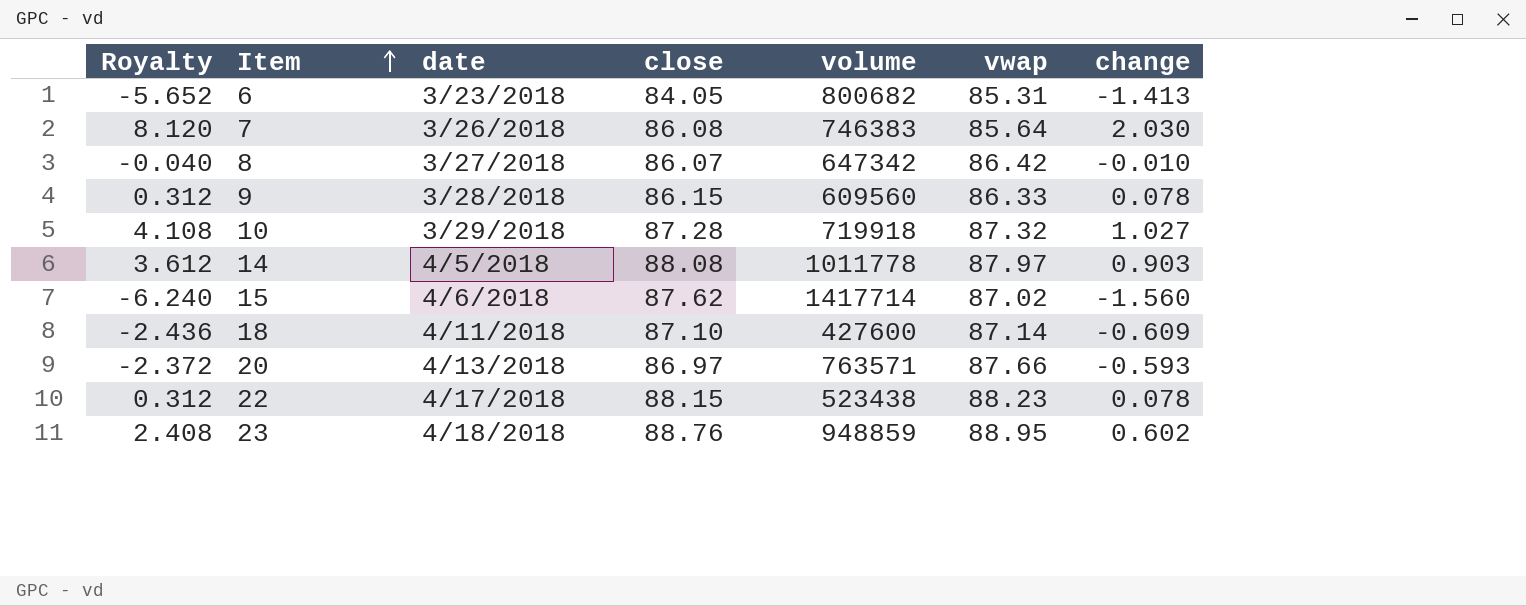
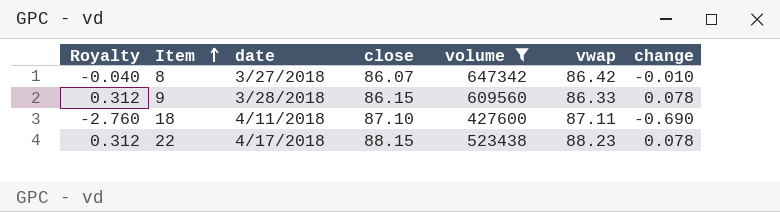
filter: none -> volume <= 647342
18 | Royalty: -2.436 -> -2.760
18 | vwap: 87.14 -> 87.11
18 | change: -0.609 -> -0.690

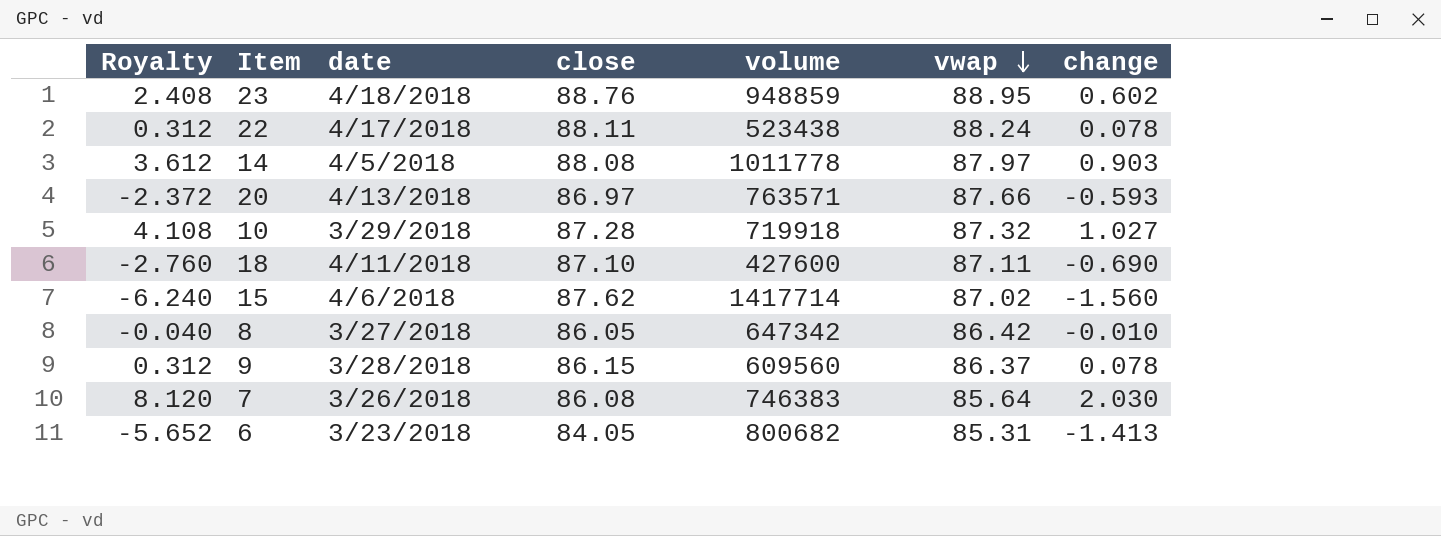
filter: volume <= 647342 -> none
row order: Item ascending -> vwap descending
22 | close: 88.15 -> 88.11
22 | vwap: 88.23 -> 88.24
8 | close: 86.07 -> 86.05
9 | vwap: 86.33 -> 86.37

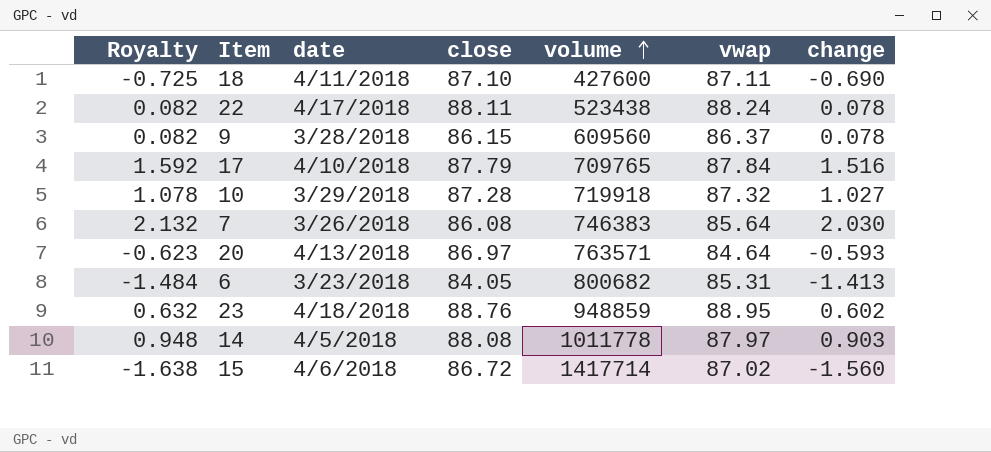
row order: vwap descending -> volume ascending
column Royalty | formula: [change] * 4 -> [change] * 1.05
row 8: -0.040 | 3/27/2018 | 86.05 | 647342 | 86.42 | -0.010 -> none
row 17: none -> 1.592 | 4/10/2018 | 87.79 | 709765 | 87.84 | 1.516
20 | vwap: 87.66 -> 84.64
15 | close: 87.62 -> 86.72

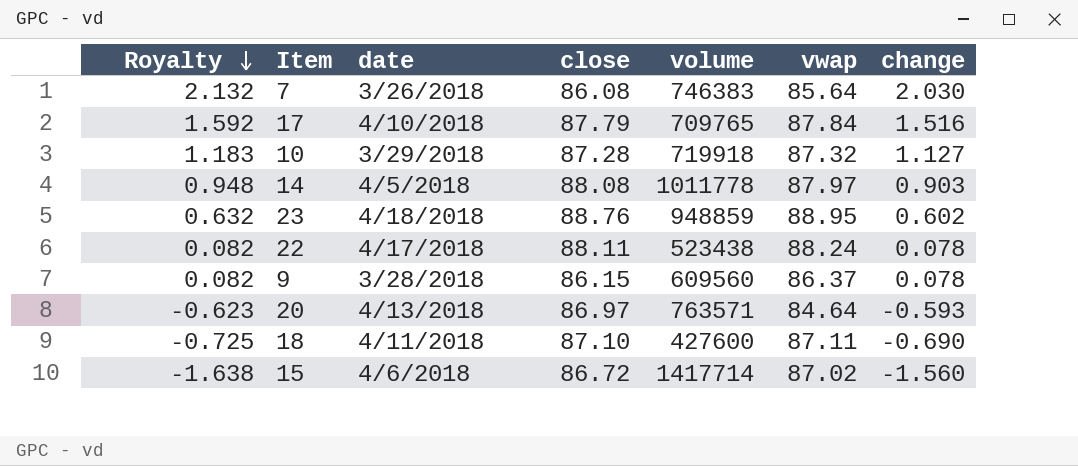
row order: volume ascending -> Royalty descending
row 6: -1.484 | 3/23/2018 | 84.05 | 800682 | 85.31 | -1.413 -> none
10 | Royalty: 1.078 -> 1.183
10 | change: 1.027 -> 1.127

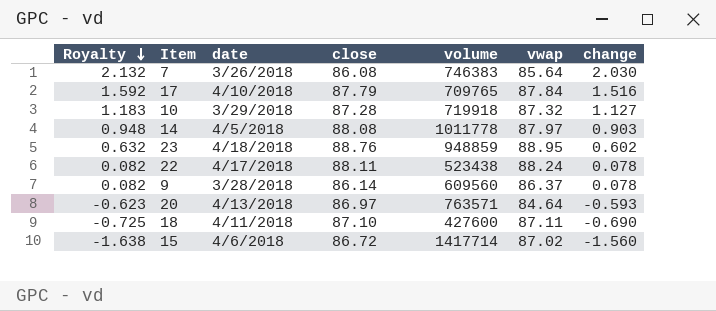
9 | close: 86.15 -> 86.14

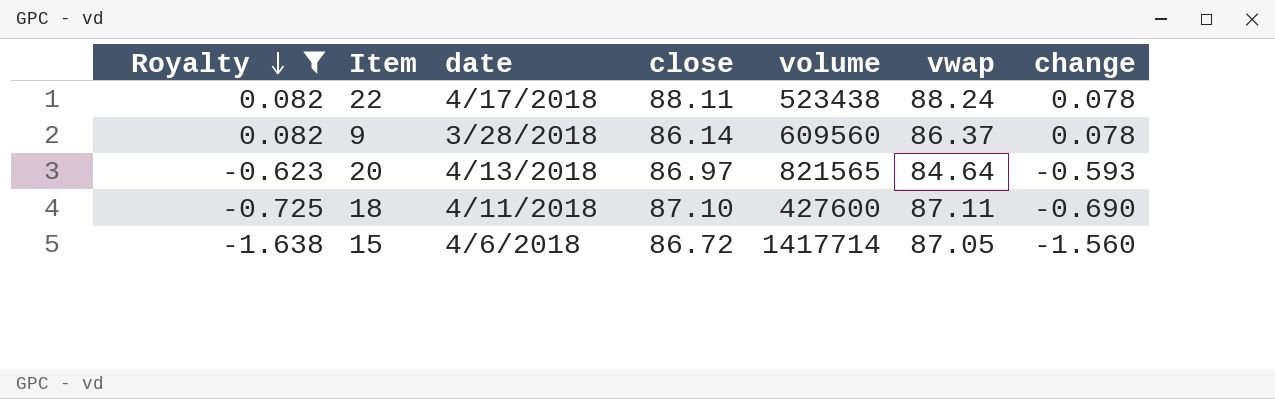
filter: none -> Royalty <= 0.082
20 | volume: 763571 -> 821565
15 | vwap: 87.02 -> 87.05

